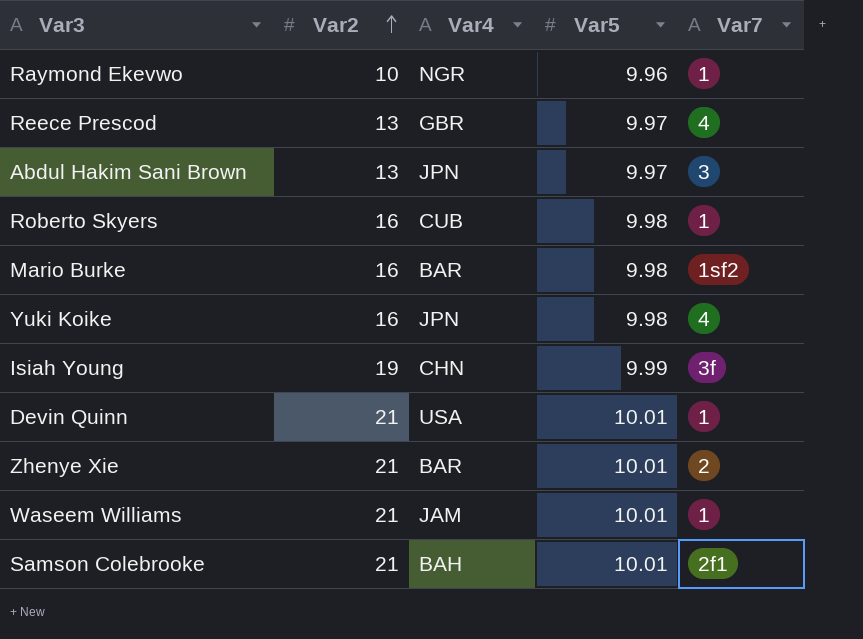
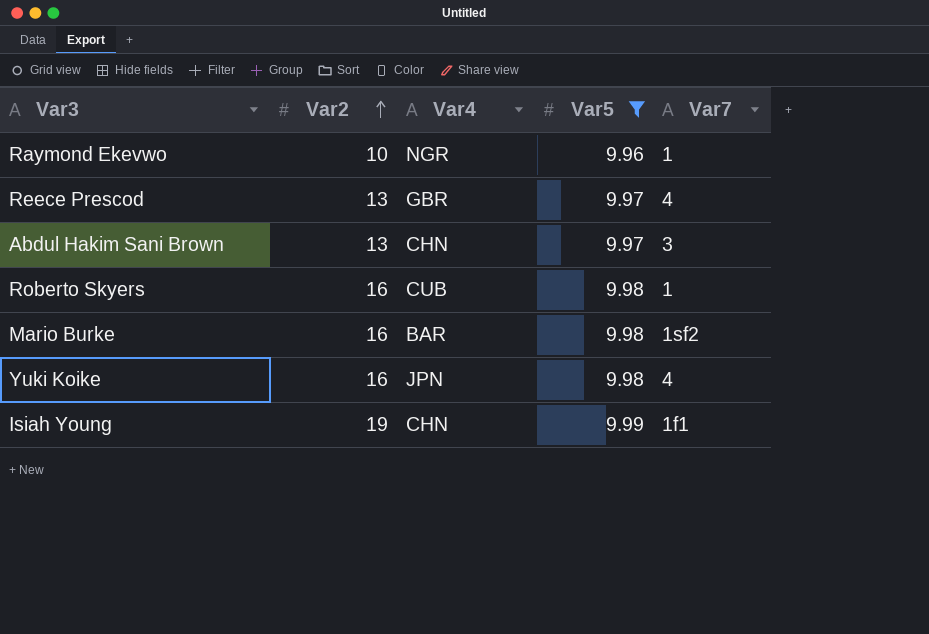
filter: none -> Var5 != 10.01
Abdul Hakim Sani Brown | Var4: JPN -> CHN
Isiah Young | Var7: 3f -> 1f1

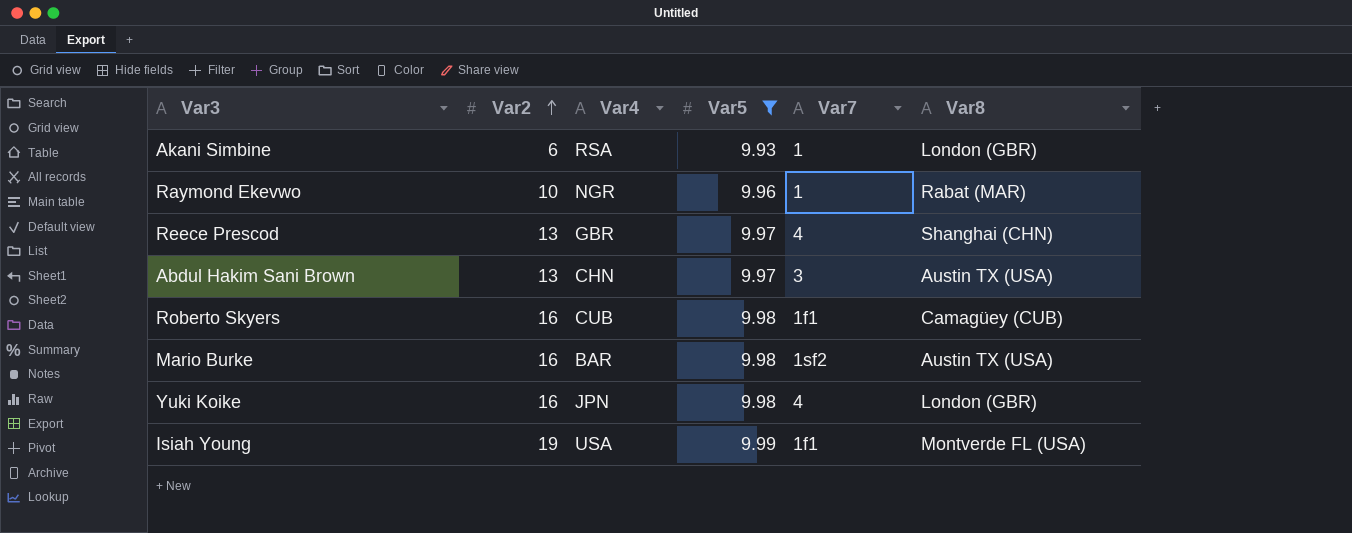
column Var8 | position: none -> 6
row Akani Simbine: none -> 6 | RSA | 9.93 | 1 | London (GBR)
Roberto Skyers | Var7: 1 -> 1f1
Isiah Young | Var4: CHN -> USA

